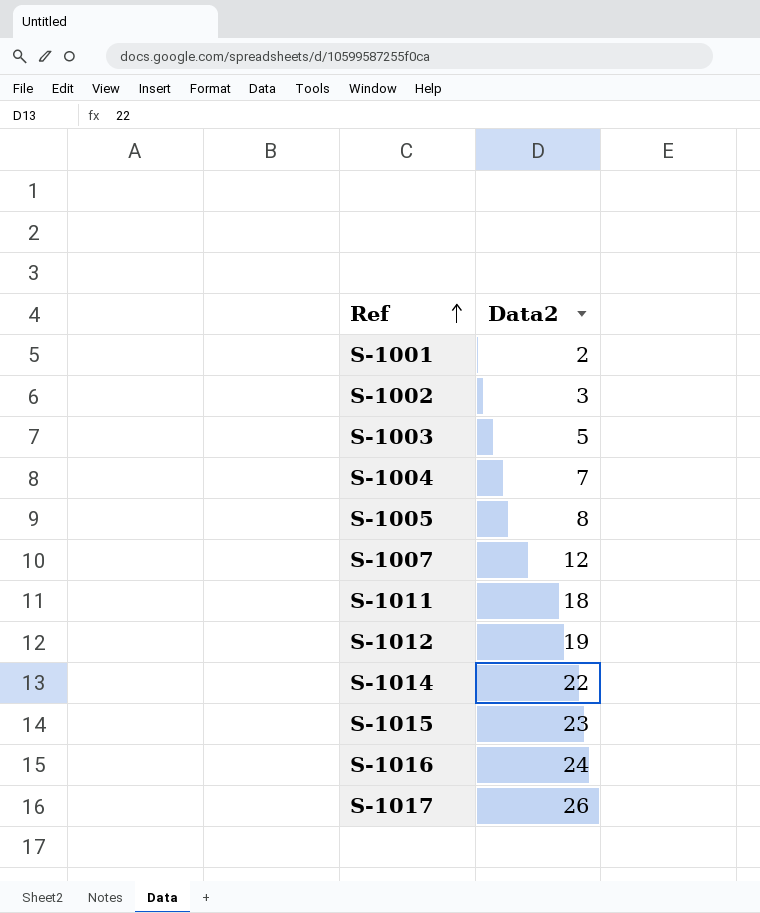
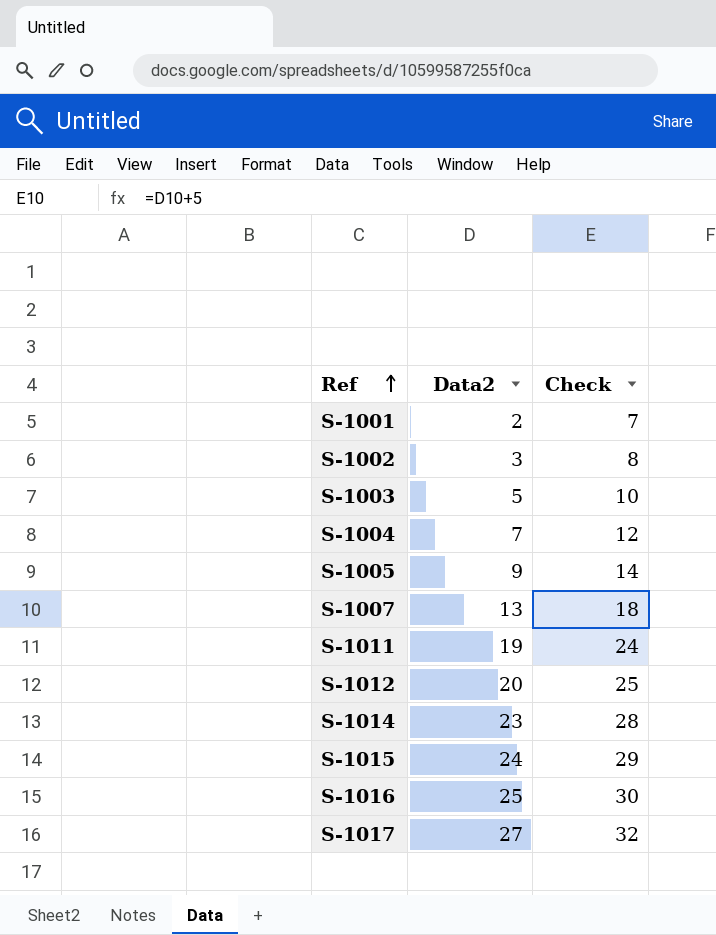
column Check | formula: none -> [Data2] + 5
S-1005 | Data2: 8 -> 9
S-1007 | Data2: 12 -> 13
S-1011 | Data2: 18 -> 19
S-1012 | Data2: 19 -> 20
S-1014 | Data2: 22 -> 23
S-1015 | Data2: 23 -> 24
S-1016 | Data2: 24 -> 25
S-1017 | Data2: 26 -> 27

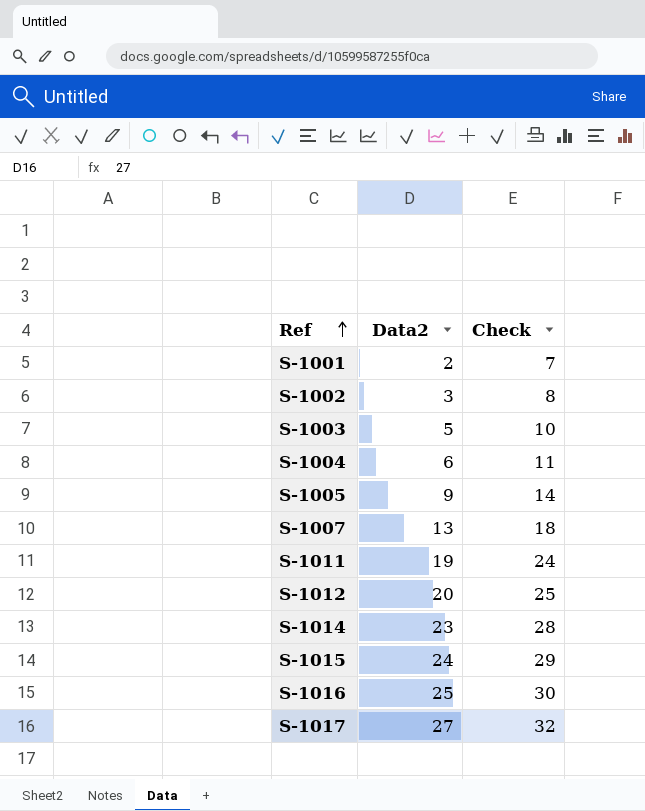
S-1004 | Data2: 7 -> 6
S-1004 | Check: 12 -> 11

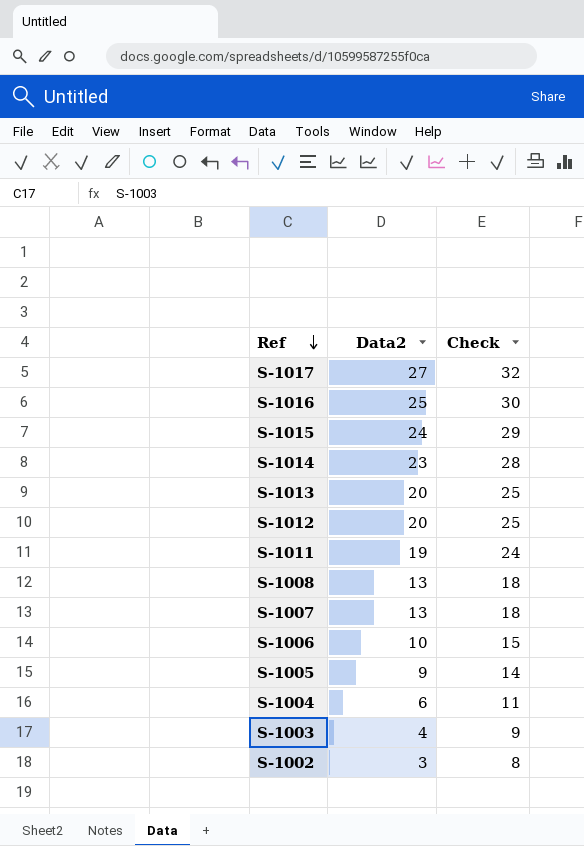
row order: Ref ascending -> Ref descending
row S-1001: 2 | 7 -> none
row S-1013: none -> 20 | 25
row S-1008: none -> 13 | 18
row S-1006: none -> 10 | 15
S-1003 | Data2: 5 -> 4
S-1003 | Check: 10 -> 9

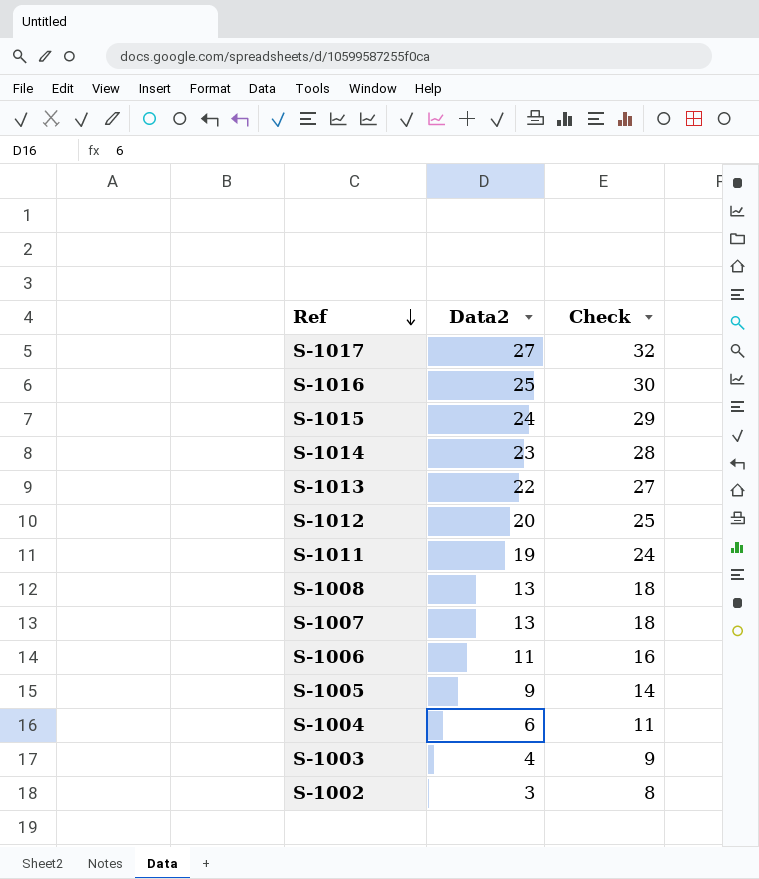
S-1013 | Data2: 20 -> 22
S-1013 | Check: 25 -> 27
S-1006 | Data2: 10 -> 11
S-1006 | Check: 15 -> 16

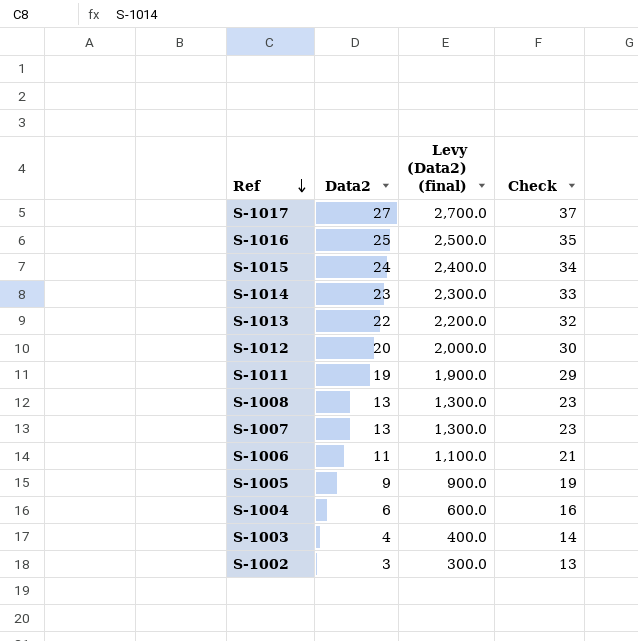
column Levy (Data2) (final) | formula: none -> [Data2] * 100
column Check | formula: [Data2] + 5 -> [Data2] + 10

